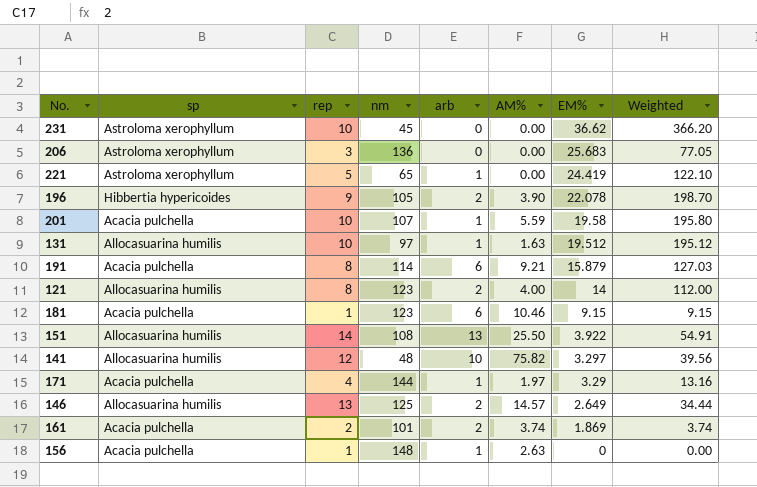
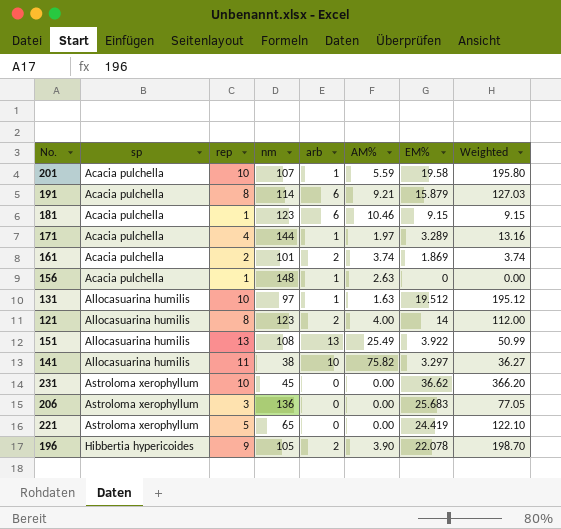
row order: EM% descending -> sp ascending
row 146: Allocasuarina humilis | 13 | 125 | 2 | 14.57 | 2.649 | 34.44 -> none
171 | EM%: 3.29 -> 3.289
151 | rep: 14 -> 13
151 | AM%: 25.50 -> 25.49
151 | Weighted: 54.91 -> 50.99
141 | rep: 12 -> 11
141 | nm: 48 -> 38
141 | Weighted: 39.56 -> 36.27
221 | arb: 1 -> 0

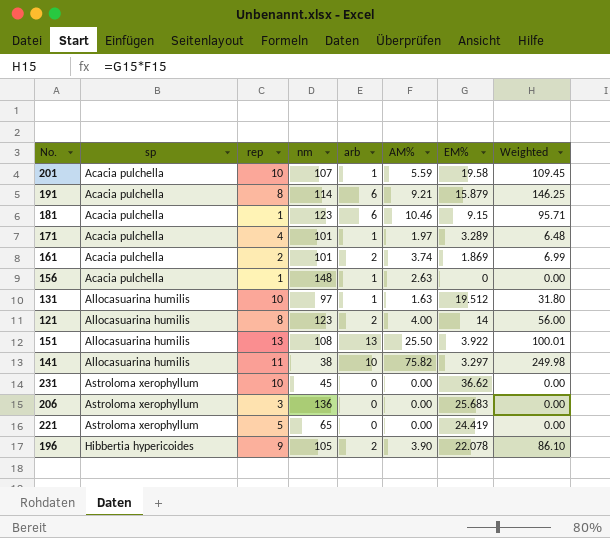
column Weighted | formula: [rep] * [EM%] -> [AM%] * [EM%]
171 | nm: 144 -> 101
151 | AM%: 25.49 -> 25.50

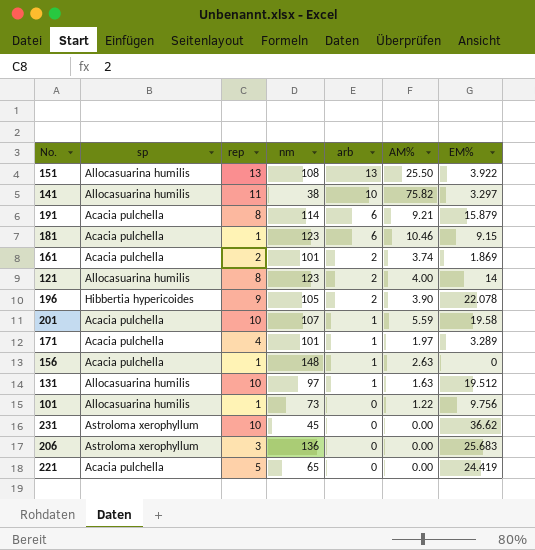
row order: sp ascending -> arb descending
column Weighted | formula: [AM%] * [EM%] -> none
row 101: none -> Allocasuarina humilis | 1 | 73 | 0 | 1.22 | 9.756
221 | sp: Astroloma xerophyllum -> Acacia pulchella

